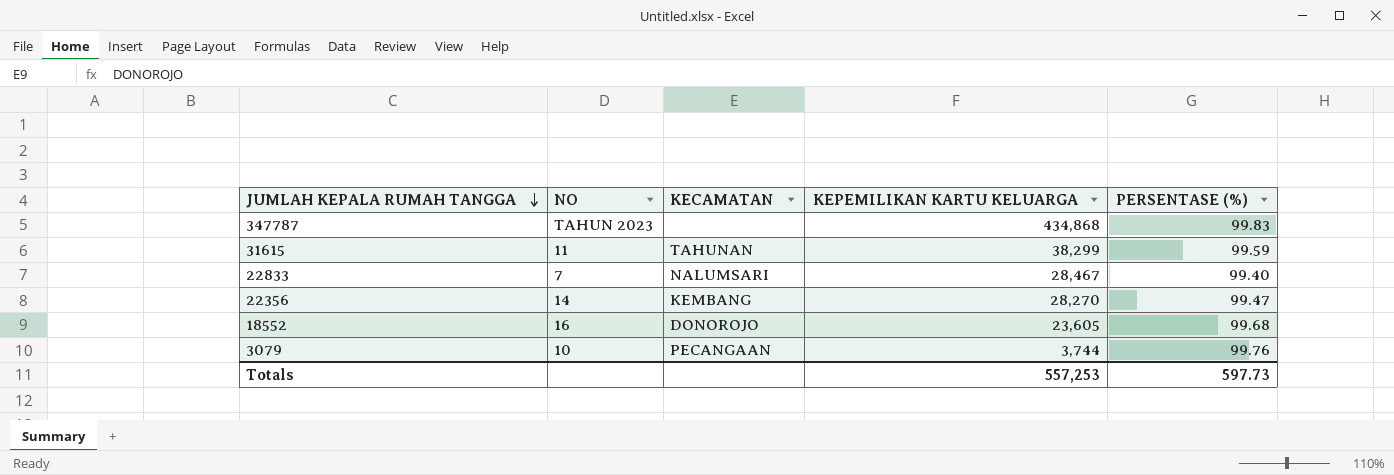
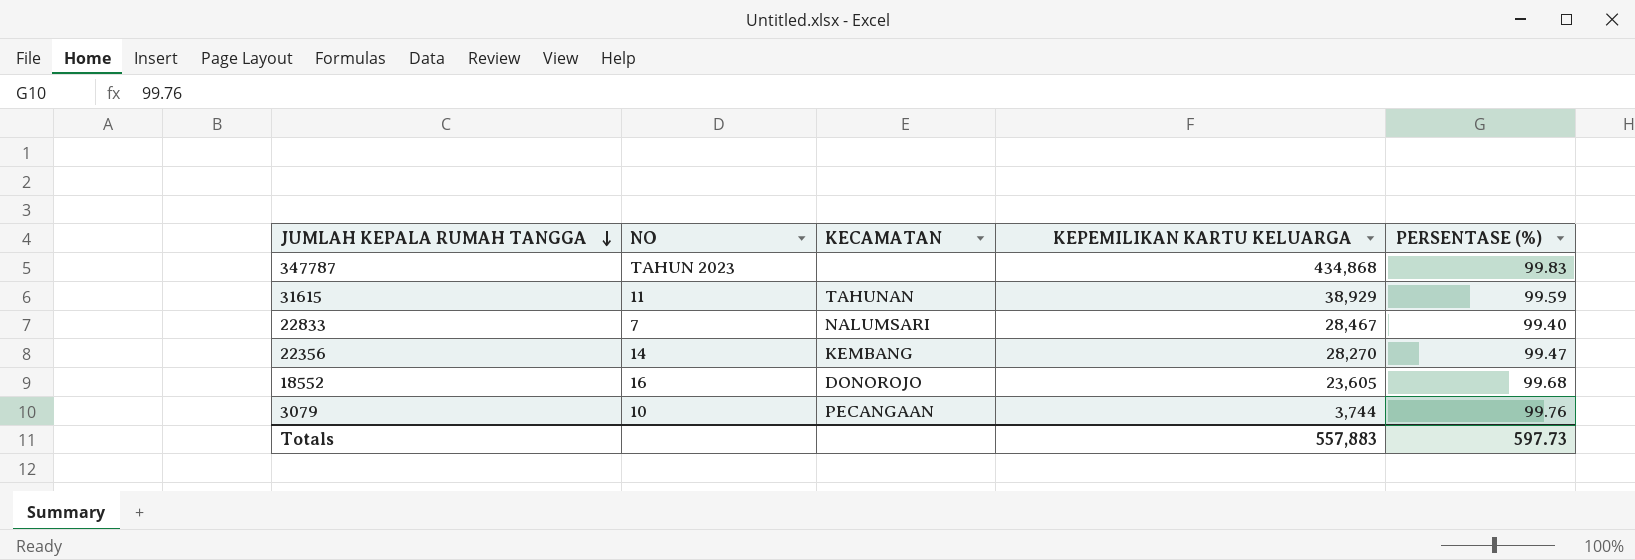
31615 | KEPEMILIKAN KARTU KELUARGA: 38,299 -> 38,929
Totals | KEPEMILIKAN KARTU KELUARGA: 557,253 -> 557,883

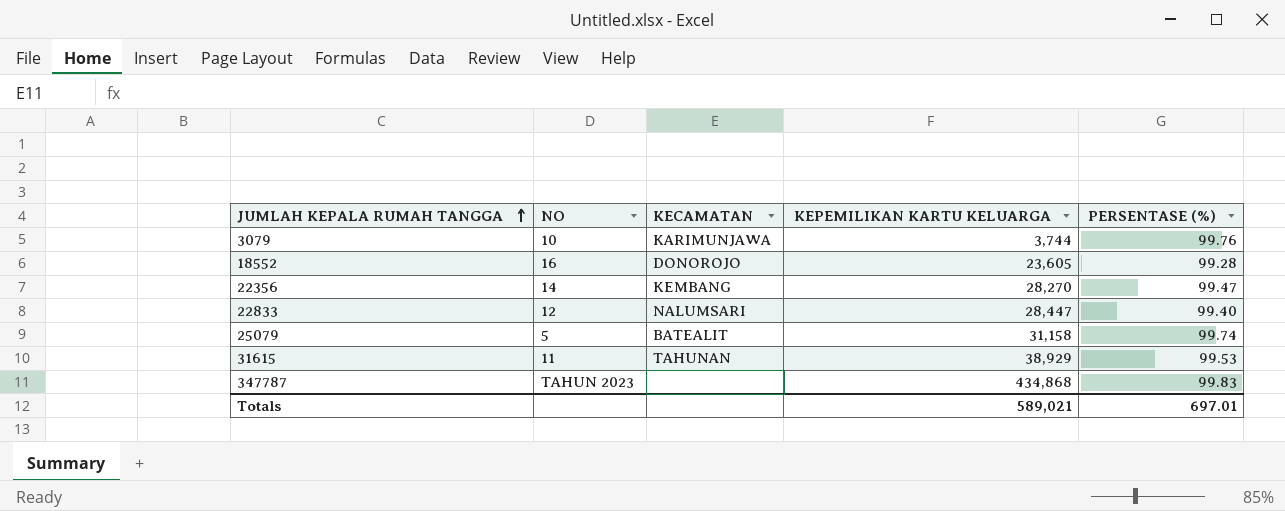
row order: JUMLAH KEPALA RUMAH TANGGA descending -> JUMLAH KEPALA RUMAH TANGGA ascending
3079 | KECAMATAN: PECANGAAN -> KARIMUNJAWA
18552 | PERSENTASE (%): 99.68 -> 99.28
22833 | NO: 7 -> 12
22833 | KEPEMILIKAN KARTU KELUARGA: 28,467 -> 28,447
row 25079: none -> 5 | BATEALIT | 31,158 | 99.74
31615 | PERSENTASE (%): 99.59 -> 99.53
Totals | KEPEMILIKAN KARTU KELUARGA: 557,883 -> 589,021
Totals | PERSENTASE (%): 597.73 -> 697.01

